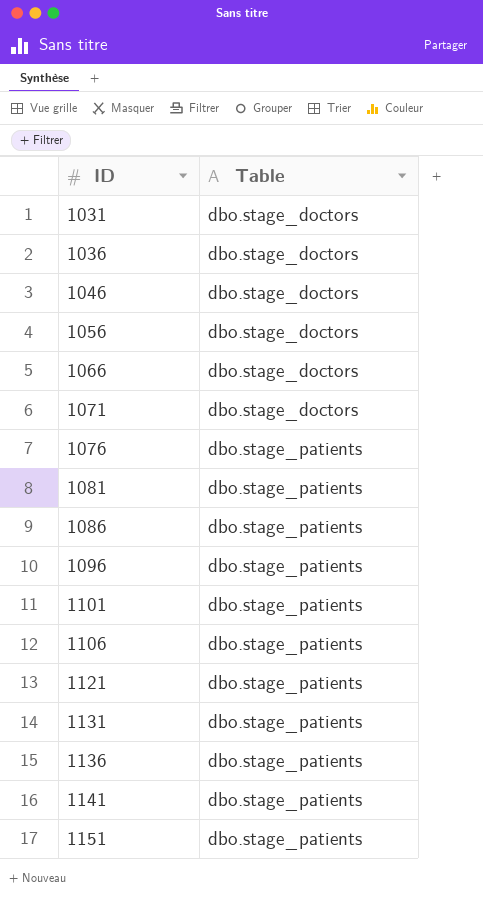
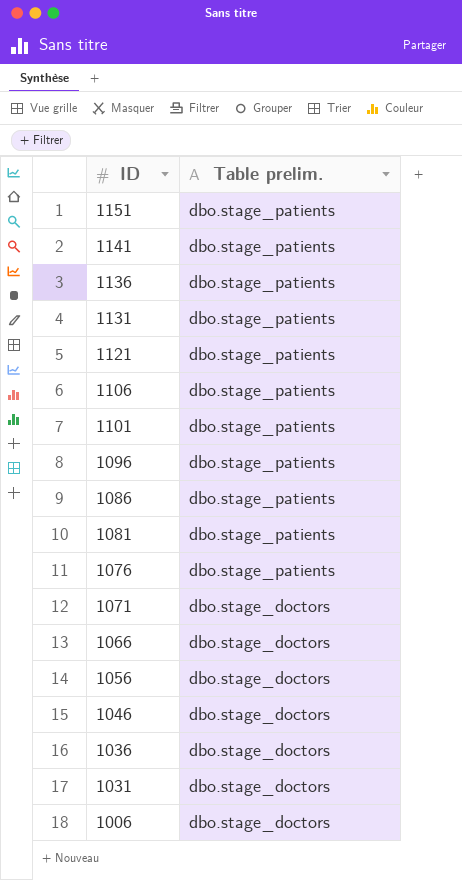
row order: ID ascending -> ID descending
column name: Table -> Table prelim.
row 1006: none -> dbo.stage_doctors

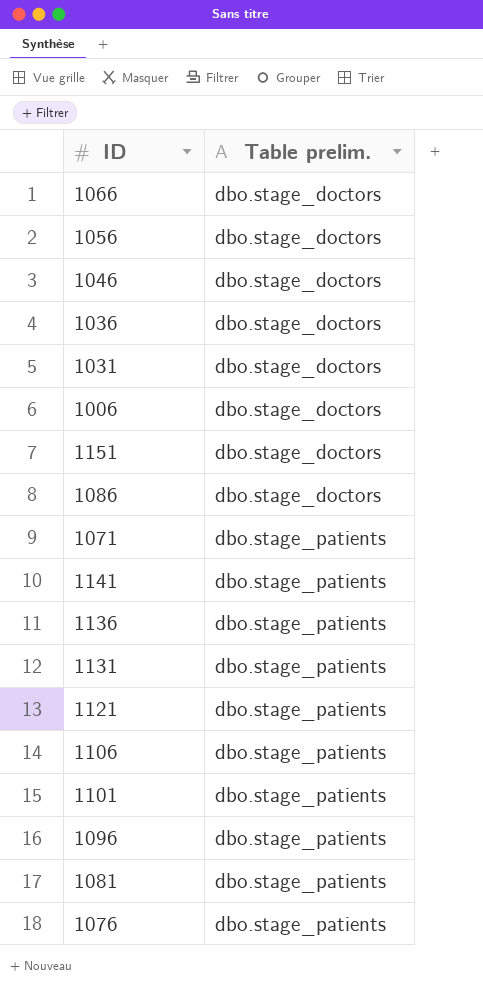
row order: ID descending -> Table prelim. ascending
1151 | Table prelim.: dbo.stage_patients -> dbo.stage_doctors
1086 | Table prelim.: dbo.stage_patients -> dbo.stage_doctors
1071 | Table prelim.: dbo.stage_doctors -> dbo.stage_patients

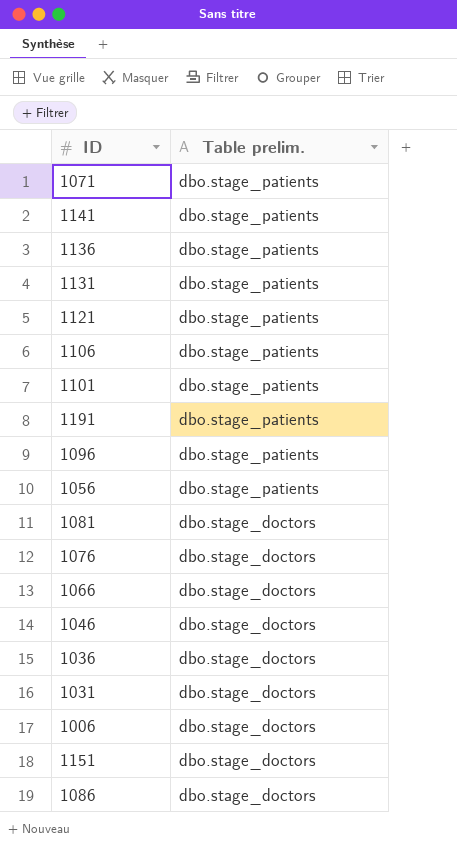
row order: Table prelim. ascending -> Table prelim. descending
row 1191: none -> dbo.stage_patients
1056 | Table prelim.: dbo.stage_doctors -> dbo.stage_patients
1081 | Table prelim.: dbo.stage_patients -> dbo.stage_doctors
1076 | Table prelim.: dbo.stage_patients -> dbo.stage_doctors

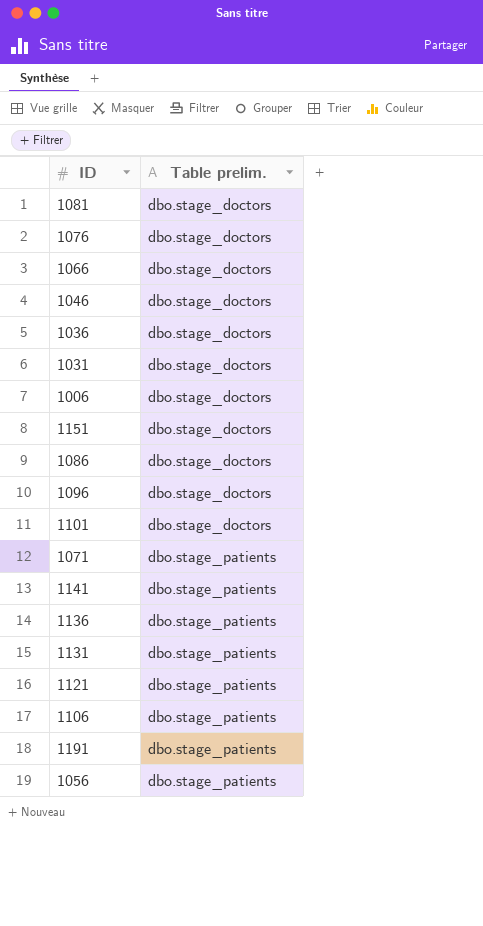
row order: Table prelim. descending -> Table prelim. ascending
1096 | Table prelim.: dbo.stage_patients -> dbo.stage_doctors
1101 | Table prelim.: dbo.stage_patients -> dbo.stage_doctors

